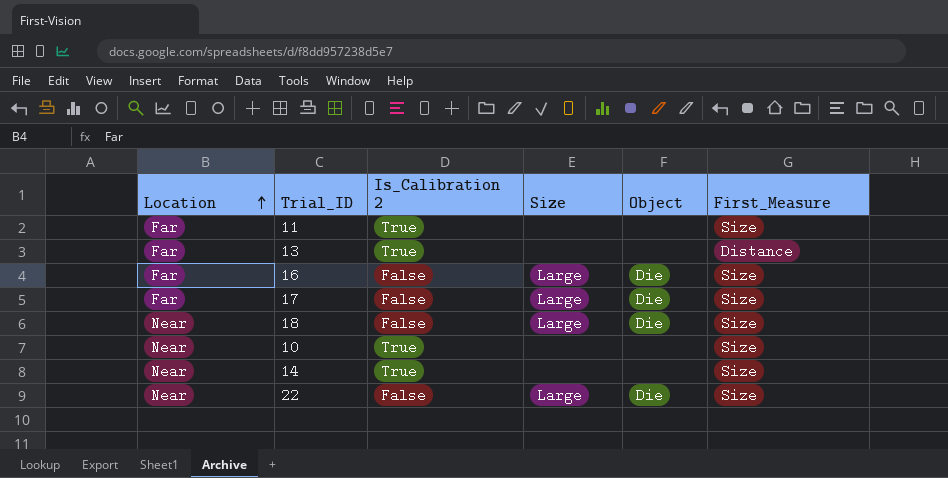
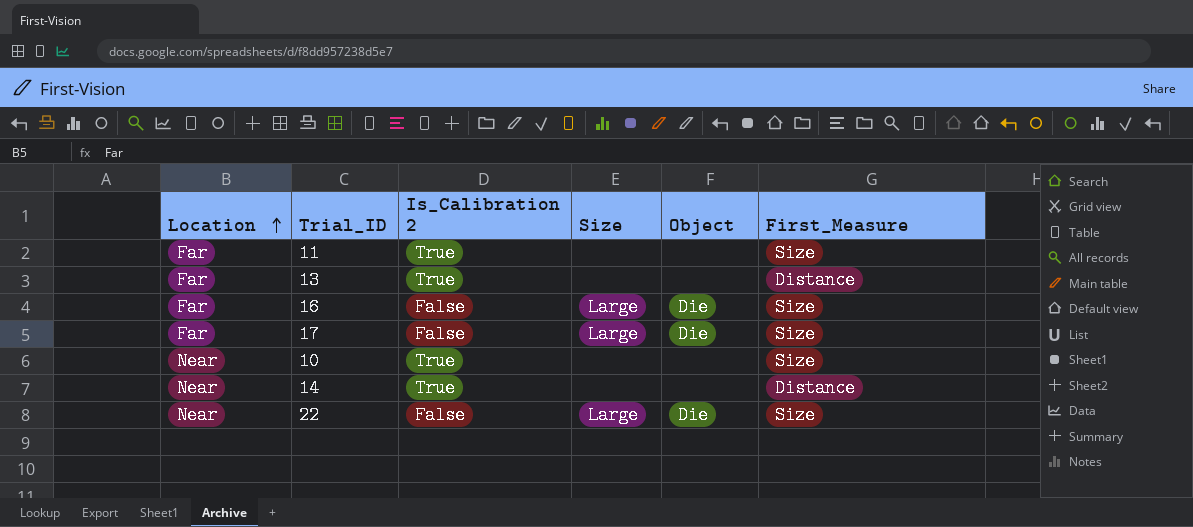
row 18: Near | False | Large | Die | Size -> none
14 | First_Measure: Size -> Distance

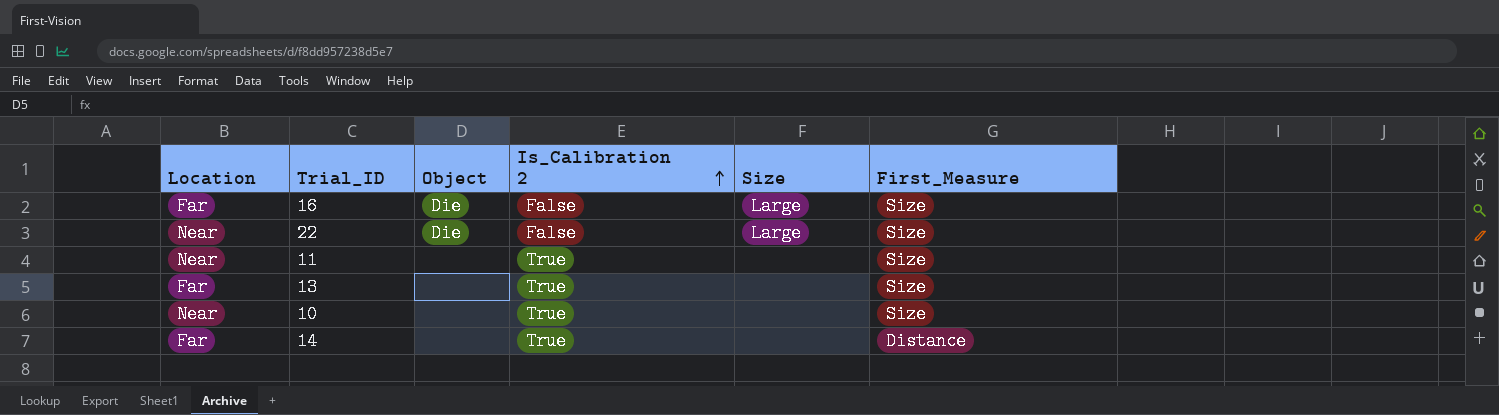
row order: Location ascending -> Is_Calibration 2 ascending
column Object | position: 5 -> 3
row 17: Far | False | Large | Die | Size -> none
11 | Location: Far -> Near
13 | First_Measure: Distance -> Size
14 | Location: Near -> Far

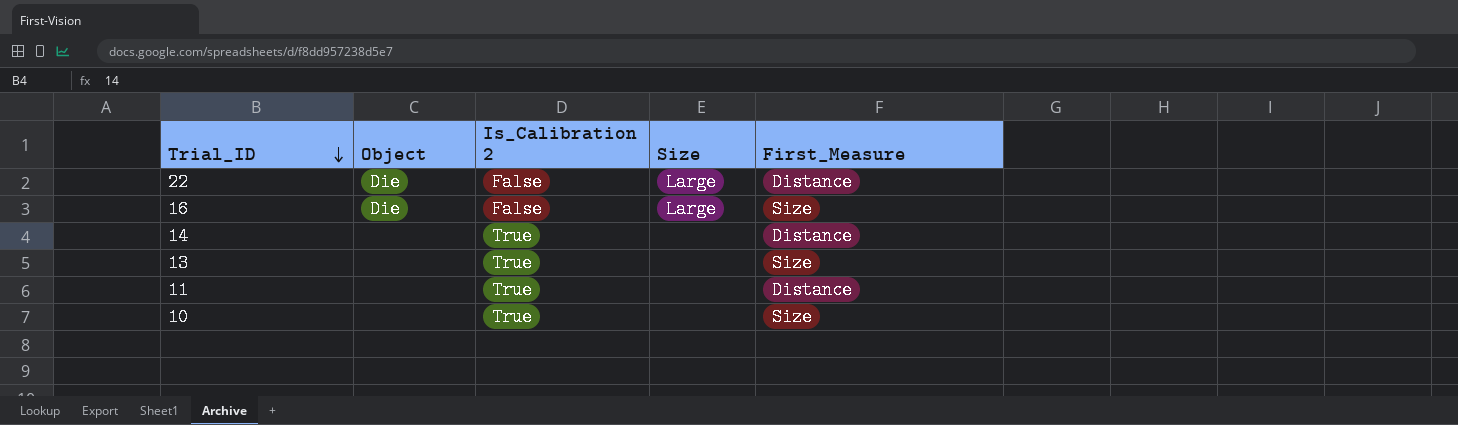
row order: Is_Calibration 2 ascending -> Trial_ID descending
column Location | position: 1 -> none
22 | First_Measure: Size -> Distance
11 | First_Measure: Size -> Distance

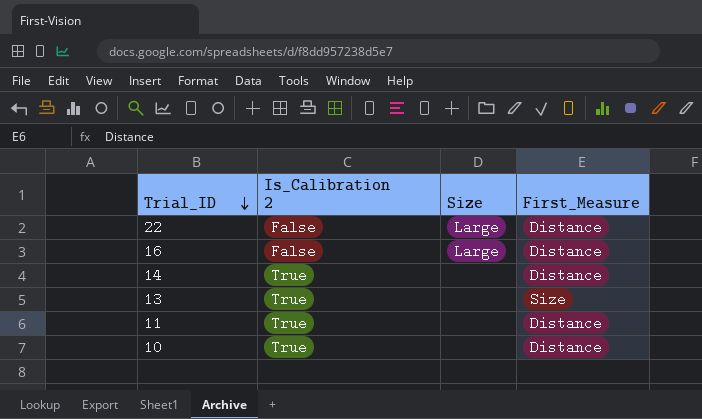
column Object | position: 2 -> none
16 | First_Measure: Size -> Distance
10 | First_Measure: Size -> Distance

